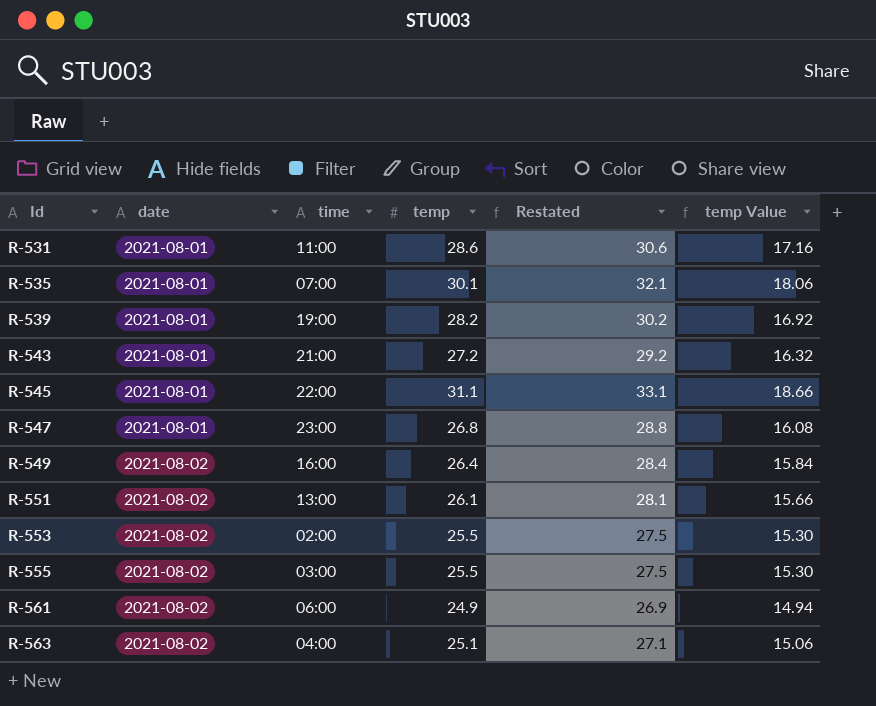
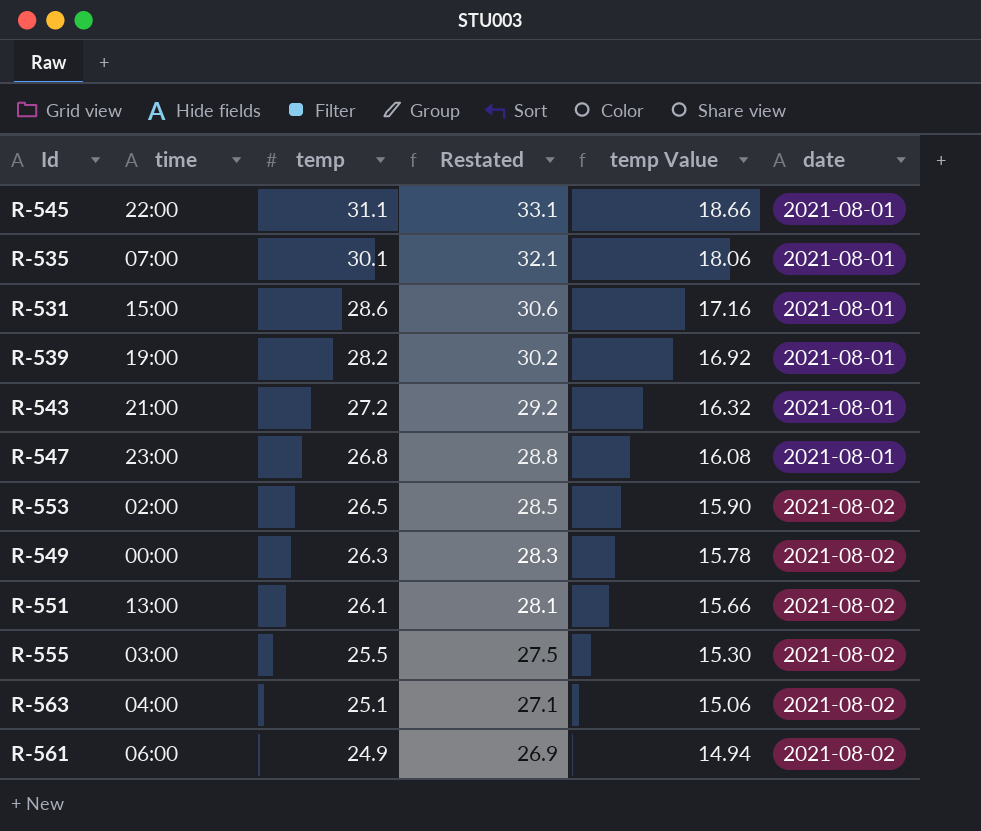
row order: Id ascending -> temp descending
column date | position: 2 -> 6
R-531 | time: 11:00 -> 15:00
R-553 | temp: 25.5 -> 26.5
R-553 | Restated: 27.5 -> 28.5
R-553 | temp Value: 15.30 -> 15.90
R-549 | time: 16:00 -> 00:00
R-549 | temp: 26.4 -> 26.3
R-549 | Restated: 28.4 -> 28.3
R-549 | temp Value: 15.84 -> 15.78

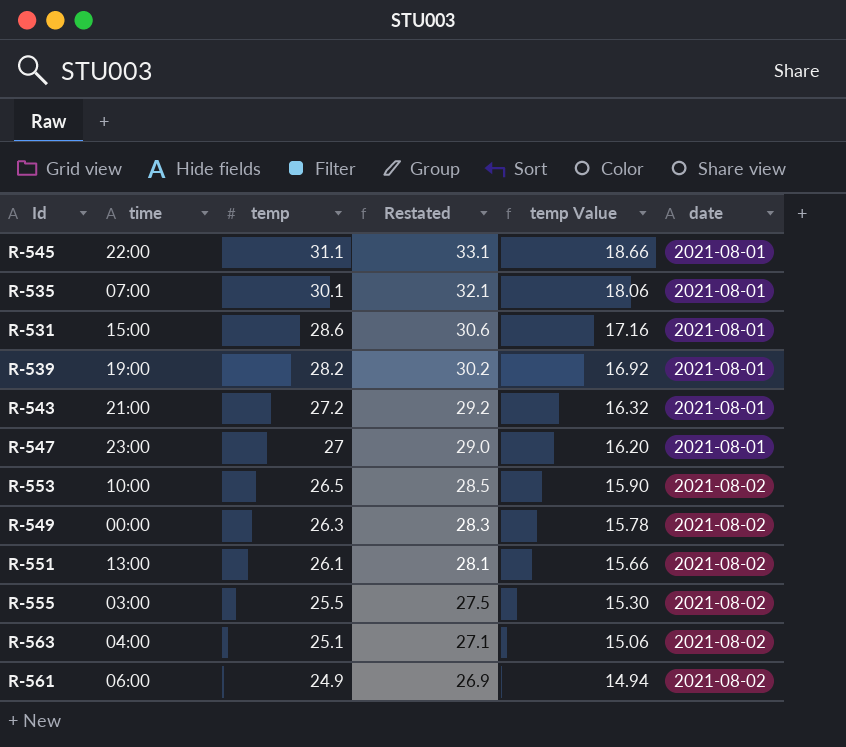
R-547 | temp: 26.8 -> 27
R-547 | Restated: 28.8 -> 29.0
R-547 | temp Value: 16.08 -> 16.20
R-553 | time: 02:00 -> 10:00

